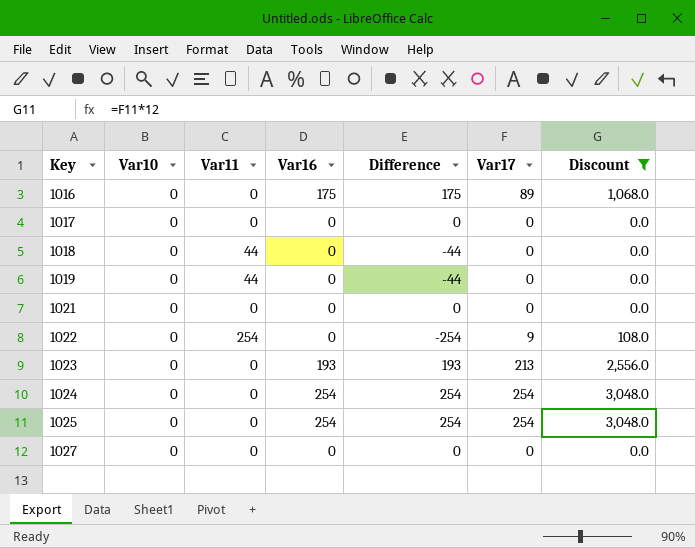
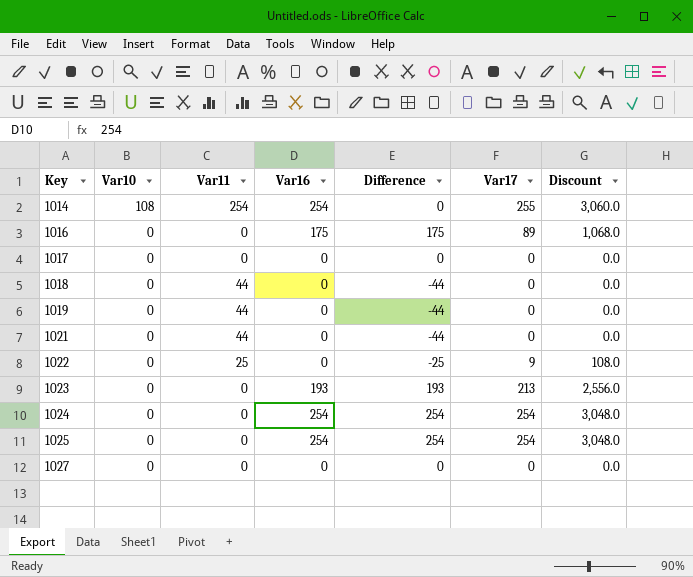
filter: Discount != 3,060.0 -> none
1021 | Var11: 0 -> 44
1021 | Difference: 0 -> -44
1022 | Var11: 254 -> 25
1022 | Difference: -254 -> -25

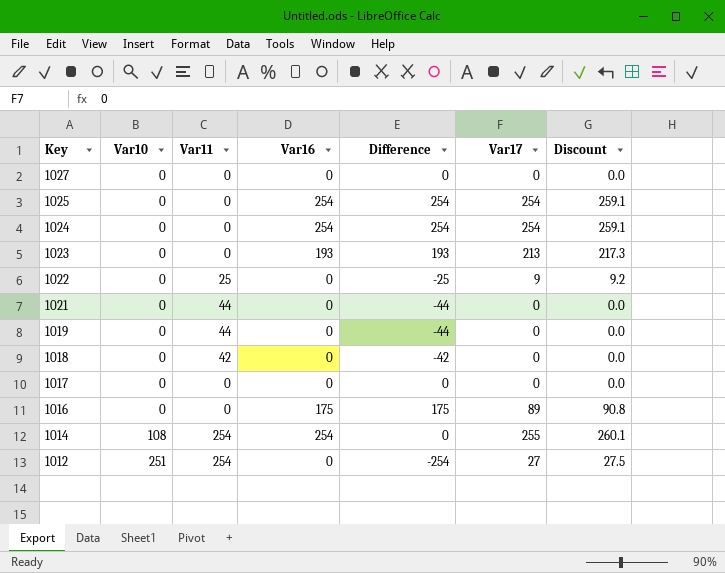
row order: Key ascending -> Key descending
column Discount | formula: [Var17] * 12 -> [Var17] * 1.02
1018 | Var11: 44 -> 42
1018 | Difference: -44 -> -42
row 1012: none -> 251 | 254 | 0 | -254 | 27 | 27.5

